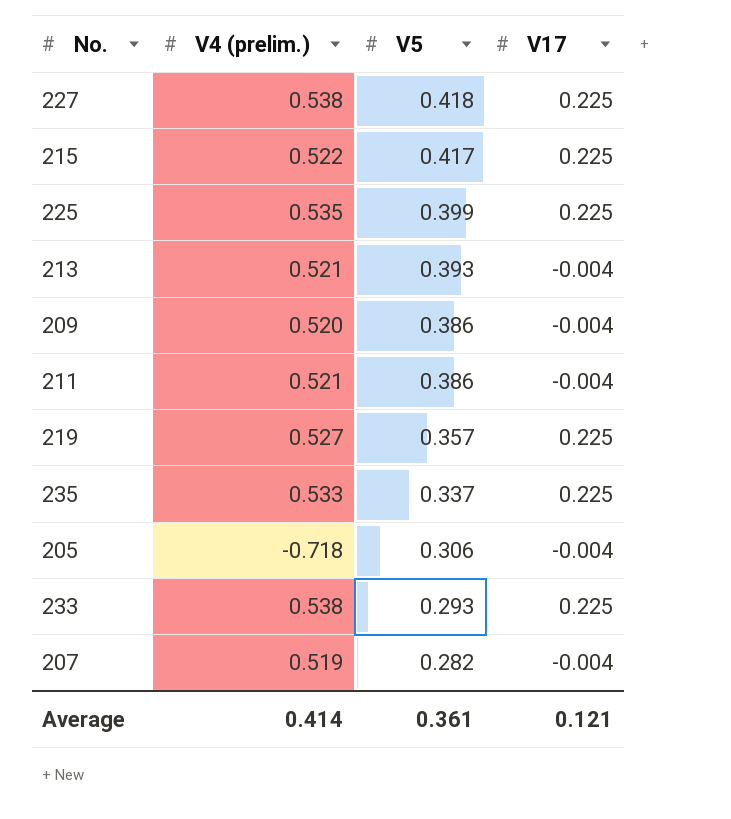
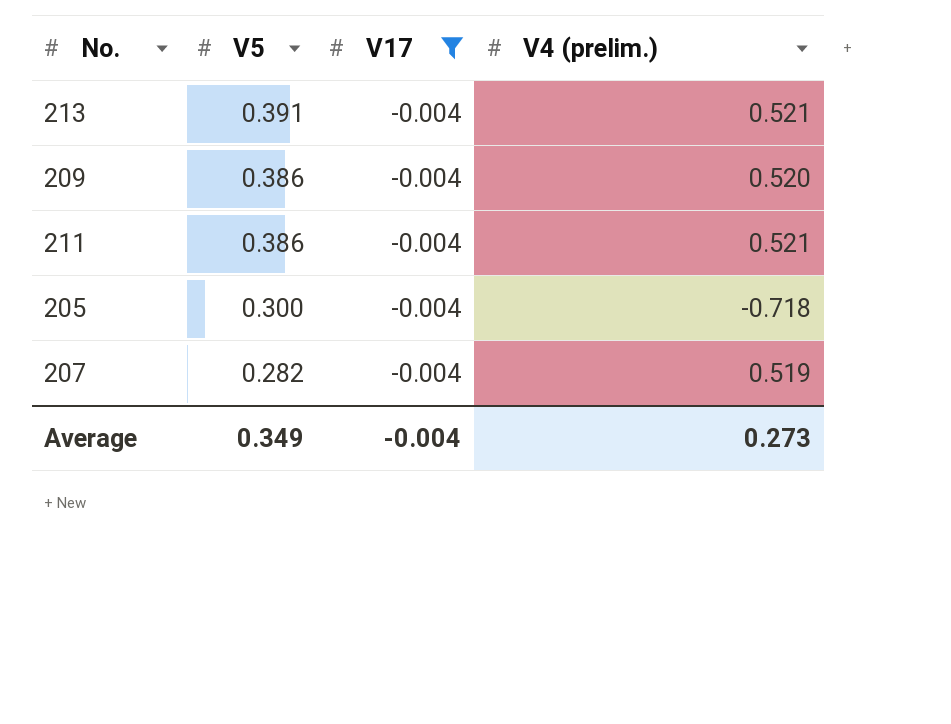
filter: none -> V17 = -0.004
column V4 (prelim.) | position: 2 -> 4
213 | V5: 0.393 -> 0.391
205 | V5: 0.306 -> 0.300
Average | V5: 0.361 -> 0.349
Average | V17: 0.121 -> -0.004
Average | V4 (prelim.): 0.414 -> 0.273

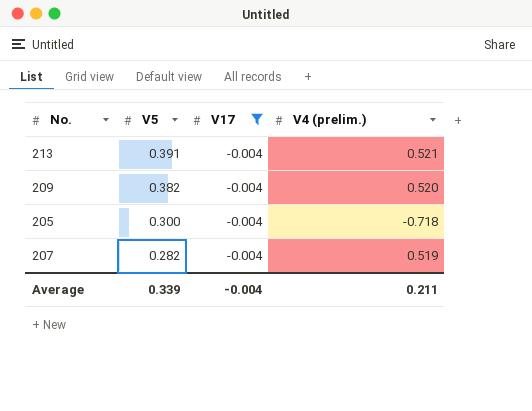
row 211: 0.386 | -0.004 | 0.521 -> none
209 | V5: 0.386 -> 0.382
Average | V5: 0.349 -> 0.339
Average | V4 (prelim.): 0.273 -> 0.211

